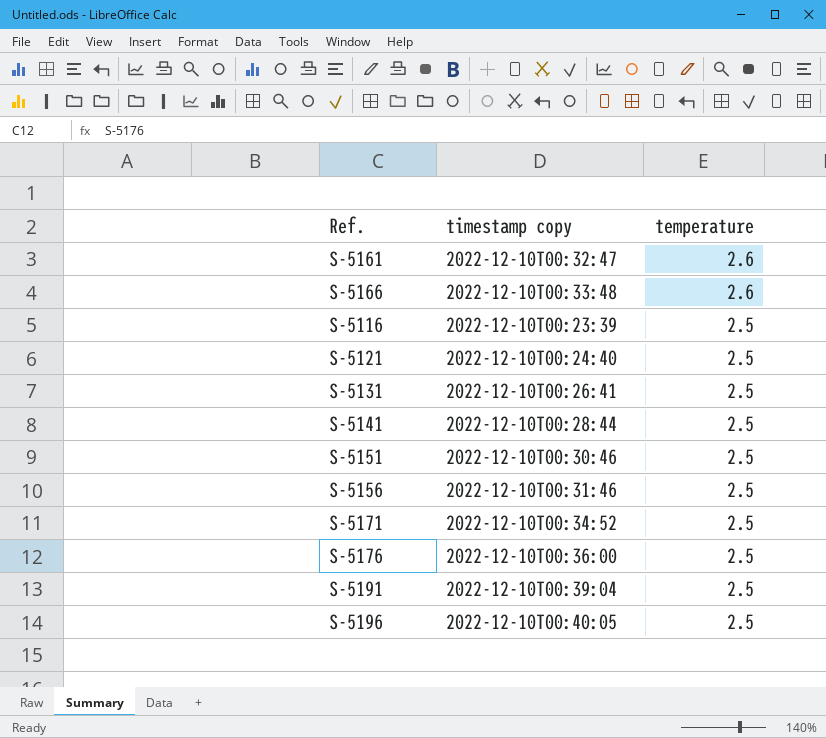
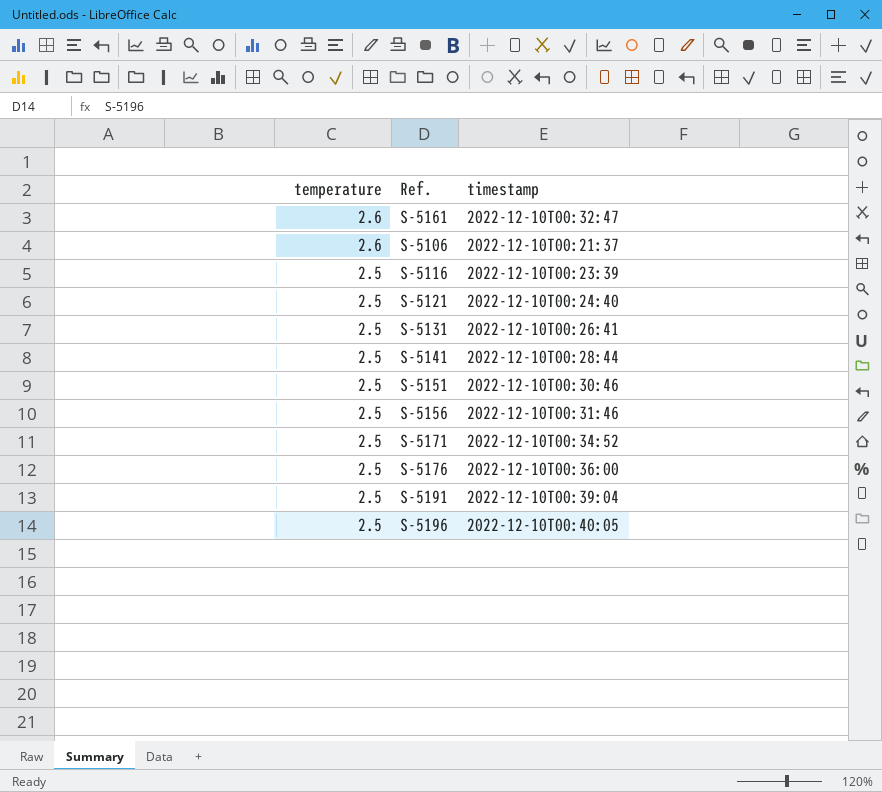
column temperature | position: 3 -> 1
column name: timestamp copy -> timestamp
row S-5166: 2022-12-10T00:33:48 | 2.6 -> none
row S-5106: none -> 2.6 | 2022-12-10T00:21:37

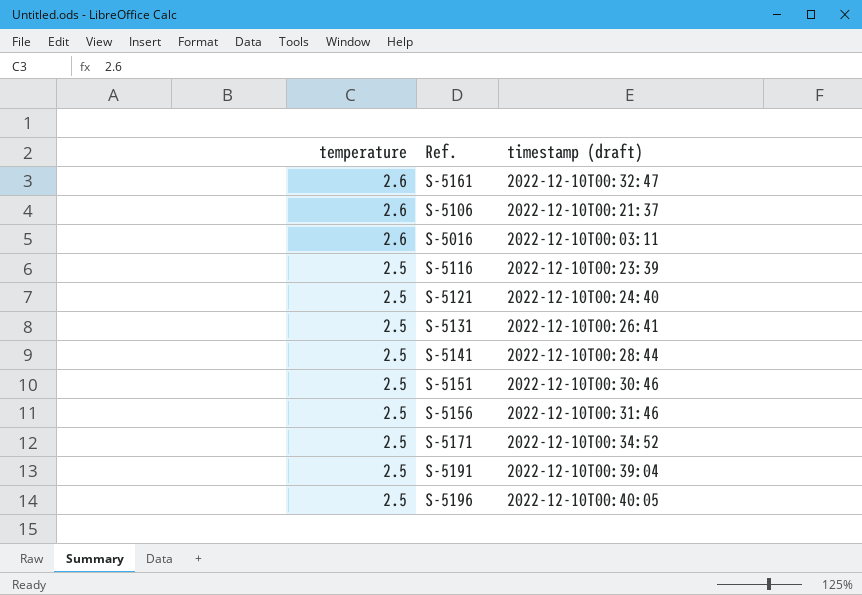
column name: timestamp -> timestamp (draft)
row S-5176: 2.5 | 2022-12-10T00:36:00 -> none
row S-5016: none -> 2.6 | 2022-12-10T00:03:11

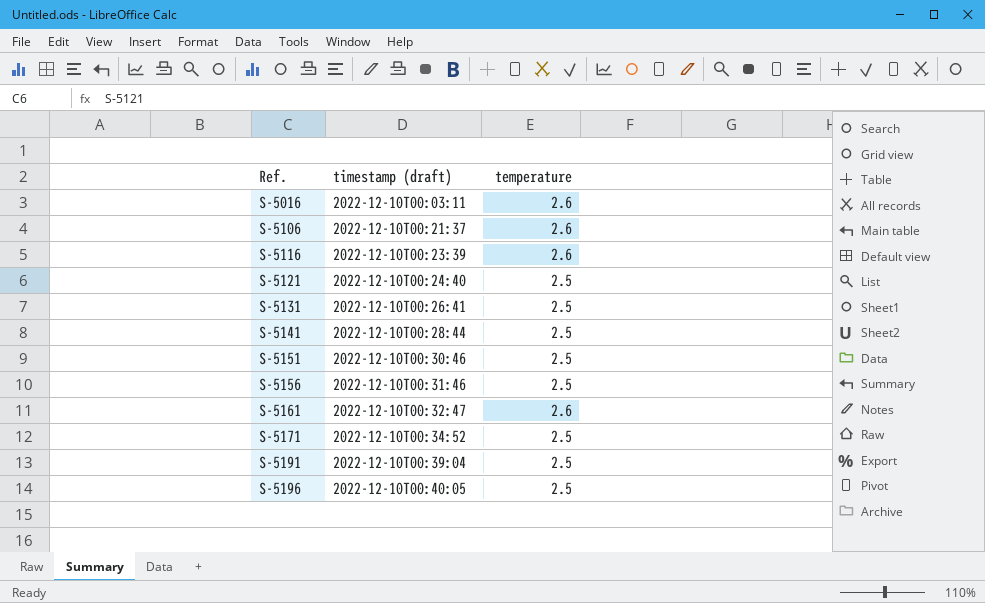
row order: temperature descending -> Ref. ascending
column temperature | position: 1 -> 3
S-5116 | temperature: 2.5 -> 2.6

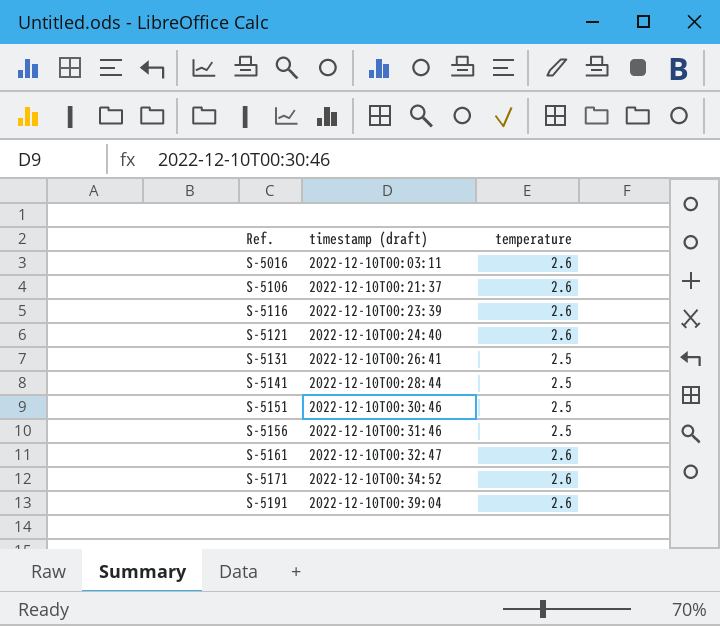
row S-5196: 2022-12-10T00:40:05 | 2.5 -> none
S-5121 | temperature: 2.5 -> 2.6
S-5171 | temperature: 2.5 -> 2.6
S-5191 | temperature: 2.5 -> 2.6

